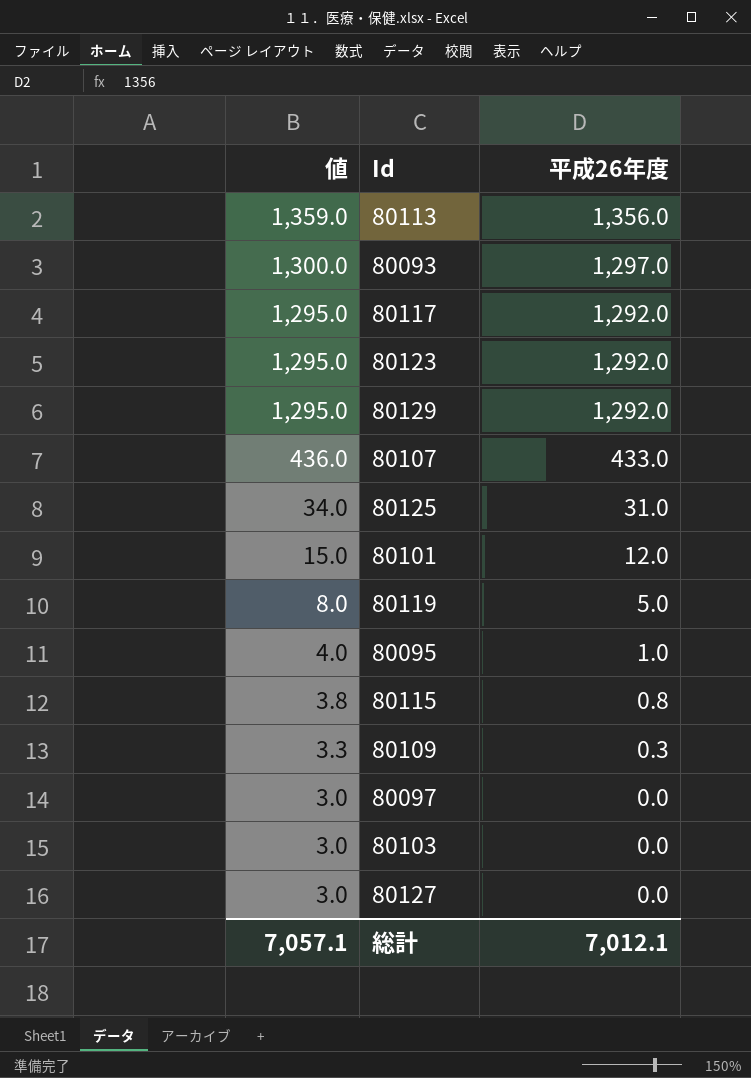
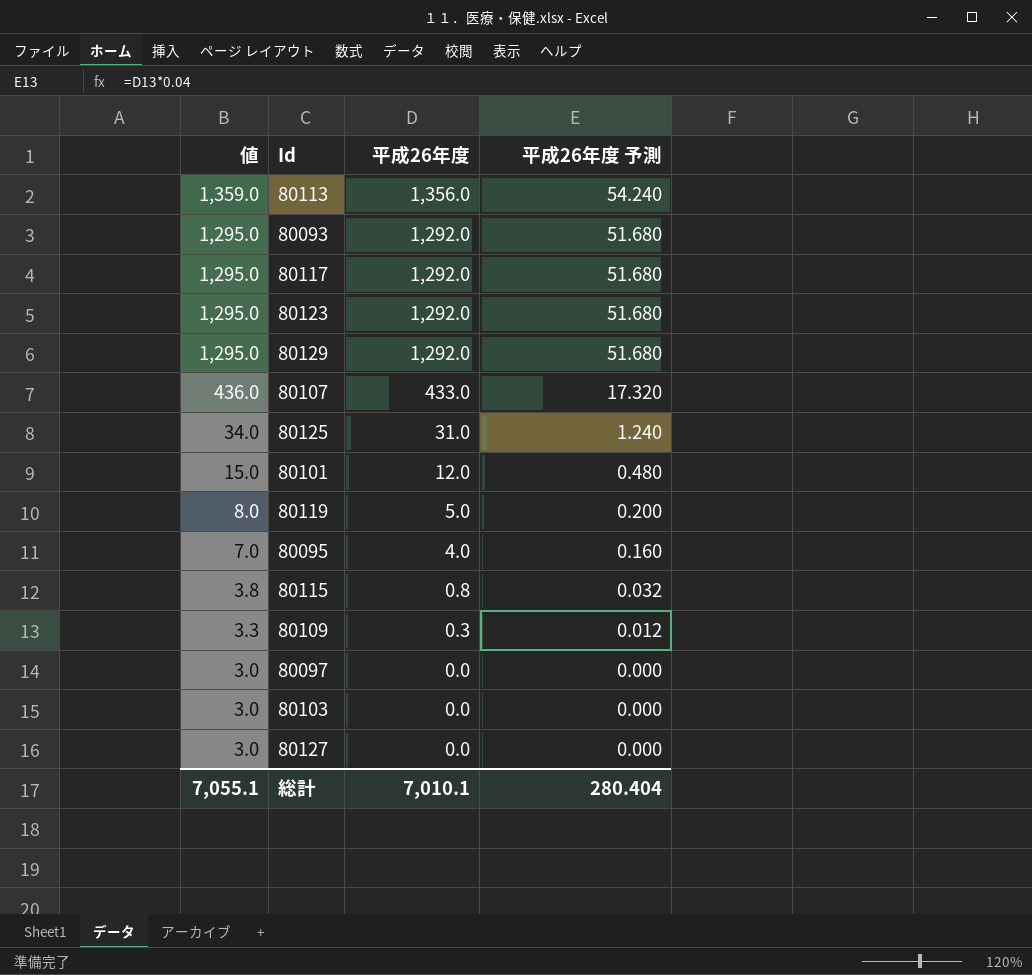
column 平成26年度 予測 | formula: none -> [平成26年度] * 0.04
80093 | 値: 1,300.0 -> 1,295.0
80093 | 平成26年度: 1,297.0 -> 1,292.0
80095 | 値: 4.0 -> 7.0
80095 | 平成26年度: 1.0 -> 4.0
総計 | 値: 7,057.1 -> 7,055.1
総計 | 平成26年度: 7,012.1 -> 7,010.1

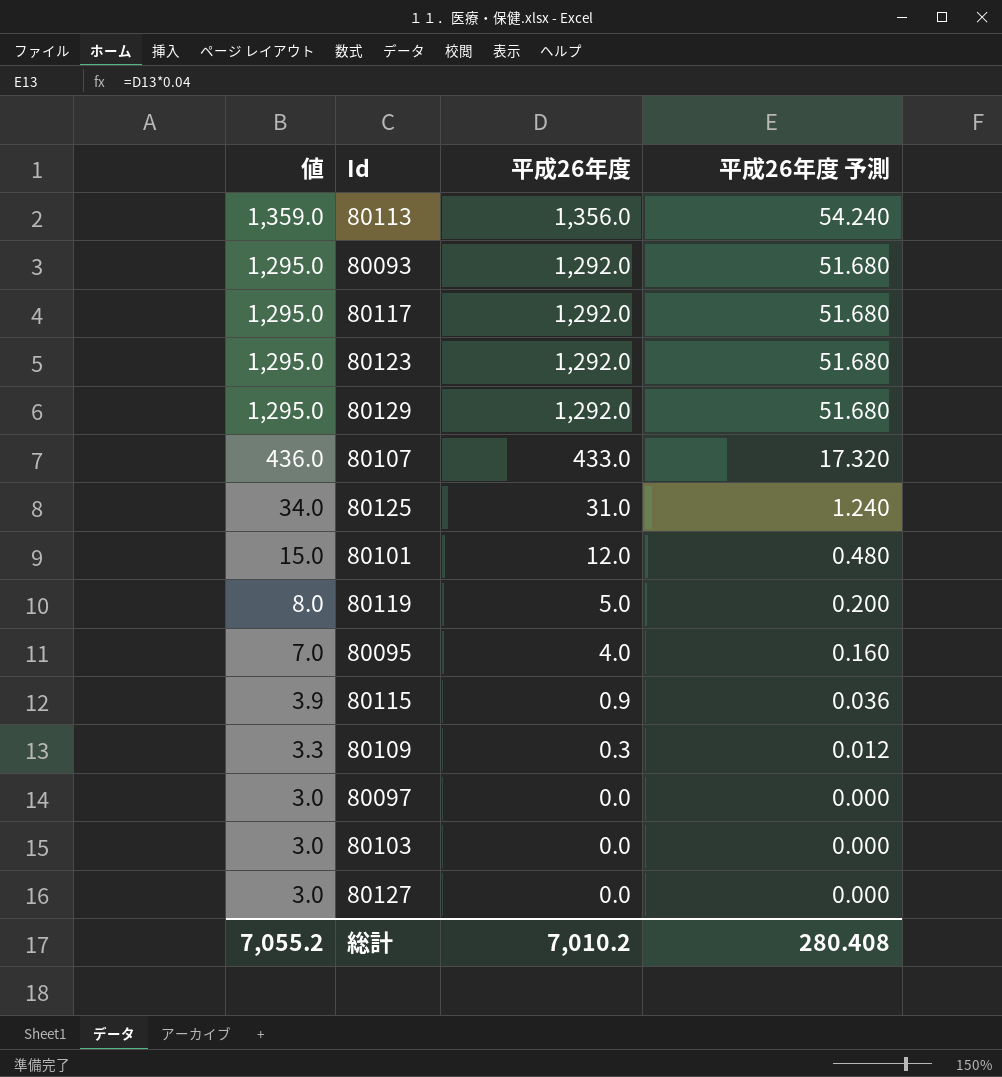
80115 | 値: 3.8 -> 3.9
80115 | 平成26年度: 0.8 -> 0.9
80115 | 平成26年度 予測: 0.032 -> 0.036
総計 | 値: 7,055.1 -> 7,055.2
総計 | 平成26年度: 7,010.1 -> 7,010.2
総計 | 平成26年度 予測: 280.404 -> 280.408

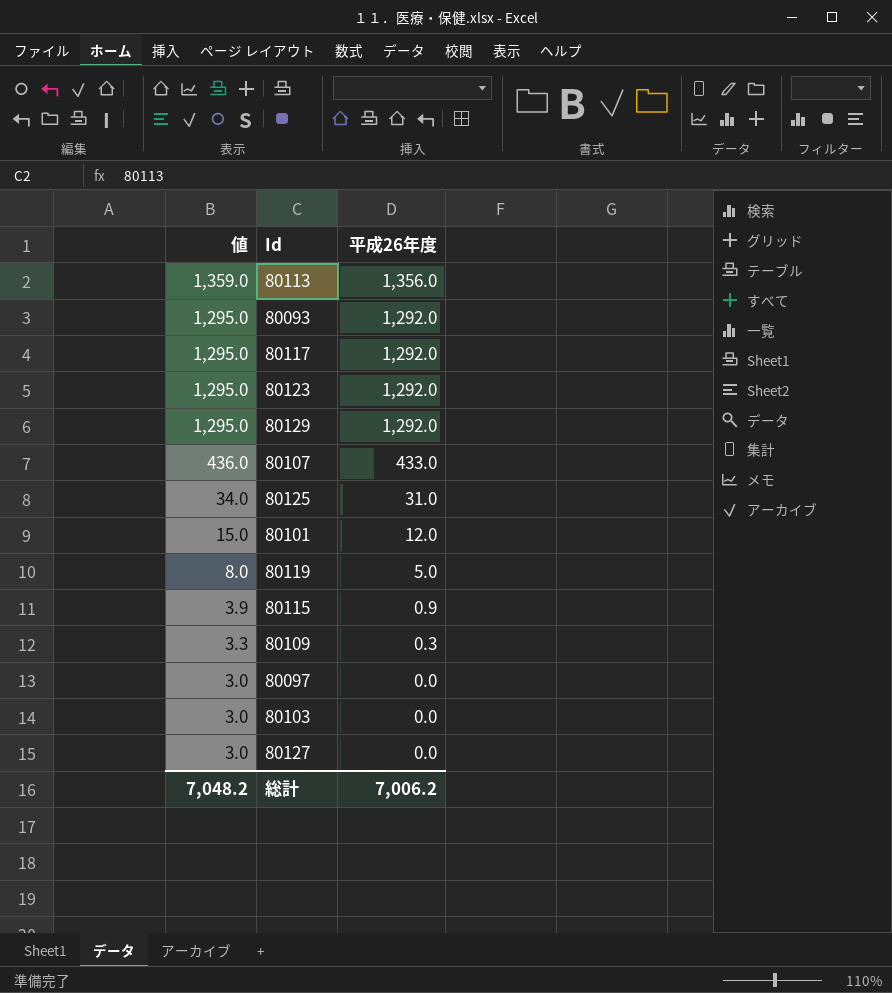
column 平成26年度 予測 | formula: [平成26年度] * 0.04 -> none
row 80095: 7.0 | 4.0 | 0.160 -> none
総計 | 値: 7,055.2 -> 7,048.2
総計 | 平成26年度: 7,010.2 -> 7,006.2

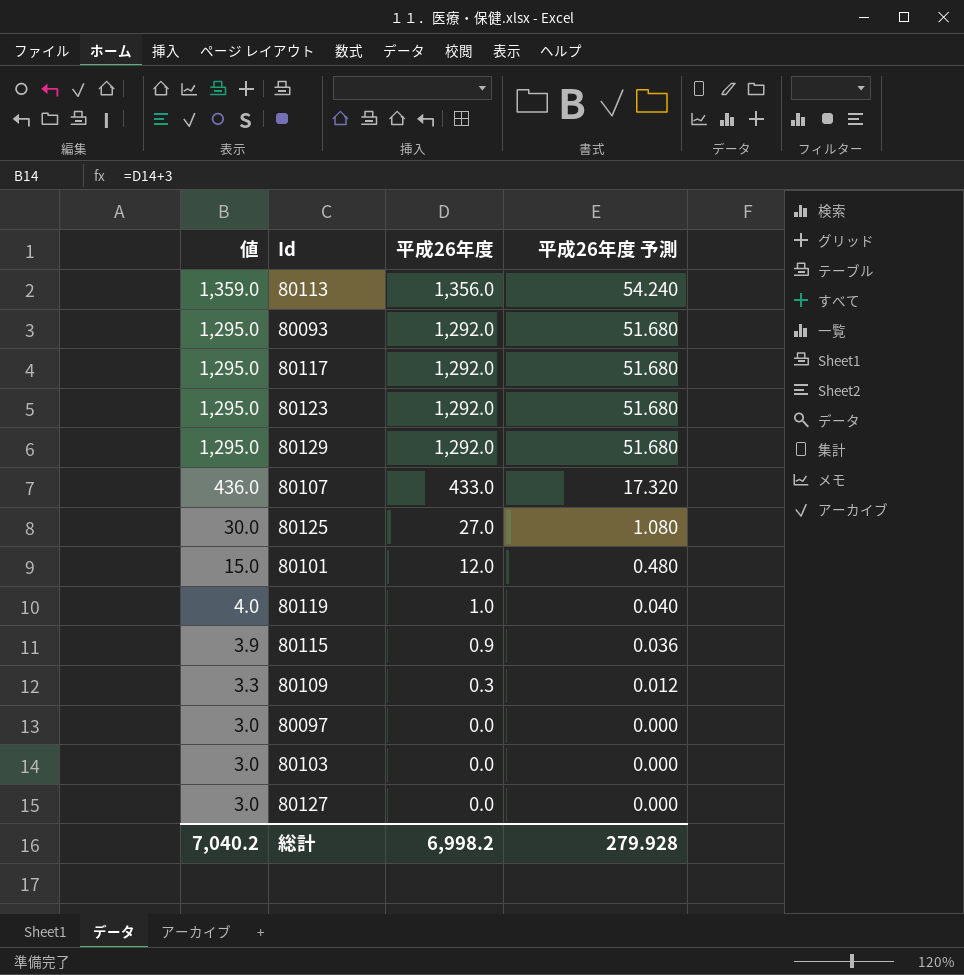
column 平成26年度 予測 | formula: none -> [平成26年度] * 0.04
80125 | 値: 34.0 -> 30.0
80125 | 平成26年度: 31.0 -> 27.0
80119 | 値: 8.0 -> 4.0
80119 | 平成26年度: 5.0 -> 1.0
総計 | 値: 7,048.2 -> 7,040.2
総計 | 平成26年度: 7,006.2 -> 6,998.2

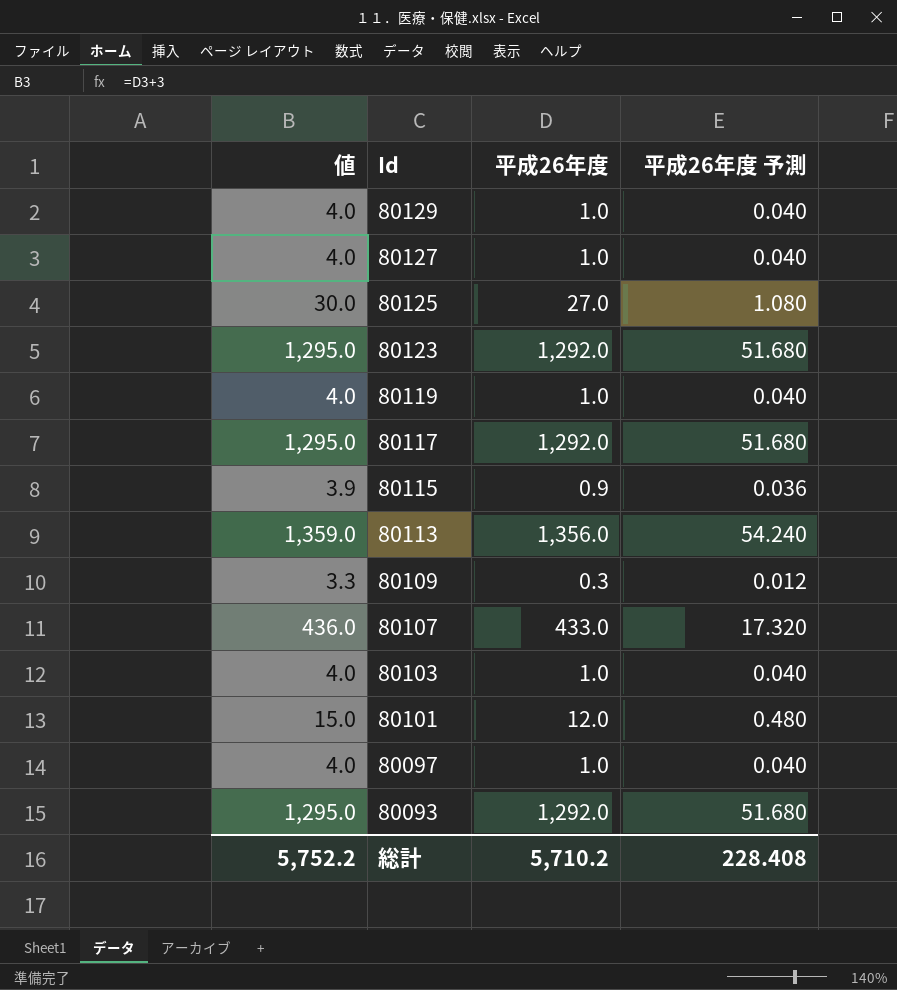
row order: 値 descending -> Id descending
80129 | 値: 1,295.0 -> 4.0
80129 | 平成26年度: 1,292.0 -> 1.0
80129 | 平成26年度 予測: 51.680 -> 0.040
80127 | 値: 3.0 -> 4.0
80127 | 平成26年度: 0.0 -> 1.0
80127 | 平成26年度 予測: 0.000 -> 0.040
80103 | 値: 3.0 -> 4.0
80103 | 平成26年度: 0.0 -> 1.0
80103 | 平成26年度 予測: 0.000 -> 0.040
80097 | 値: 3.0 -> 4.0
80097 | 平成26年度: 0.0 -> 1.0
80097 | 平成26年度 予測: 0.000 -> 0.040
総計 | 値: 7,040.2 -> 5,752.2
総計 | 平成26年度: 6,998.2 -> 5,710.2
総計 | 平成26年度 予測: 279.928 -> 228.408

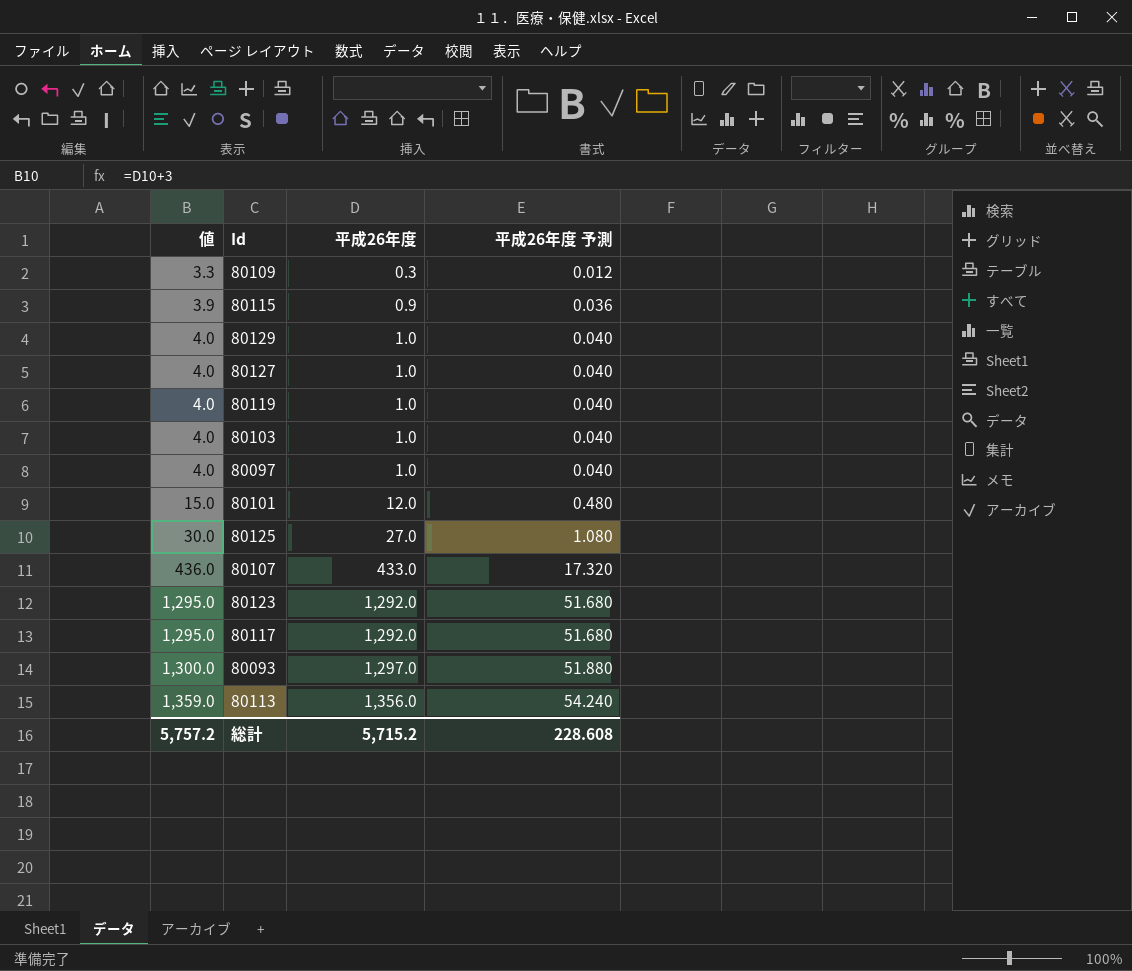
row order: Id descending -> 値 ascending
80093 | 値: 1,295.0 -> 1,300.0
80093 | 平成26年度: 1,292.0 -> 1,297.0
80093 | 平成26年度 予測: 51.680 -> 51.880
総計 | 値: 5,752.2 -> 5,757.2
総計 | 平成26年度: 5,710.2 -> 5,715.2
総計 | 平成26年度 予測: 228.408 -> 228.608

